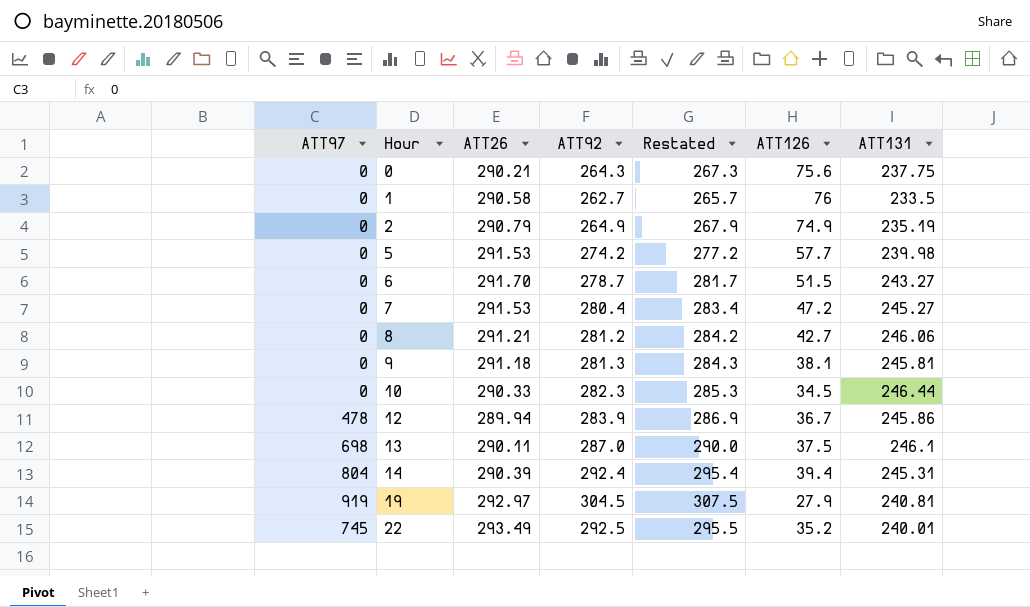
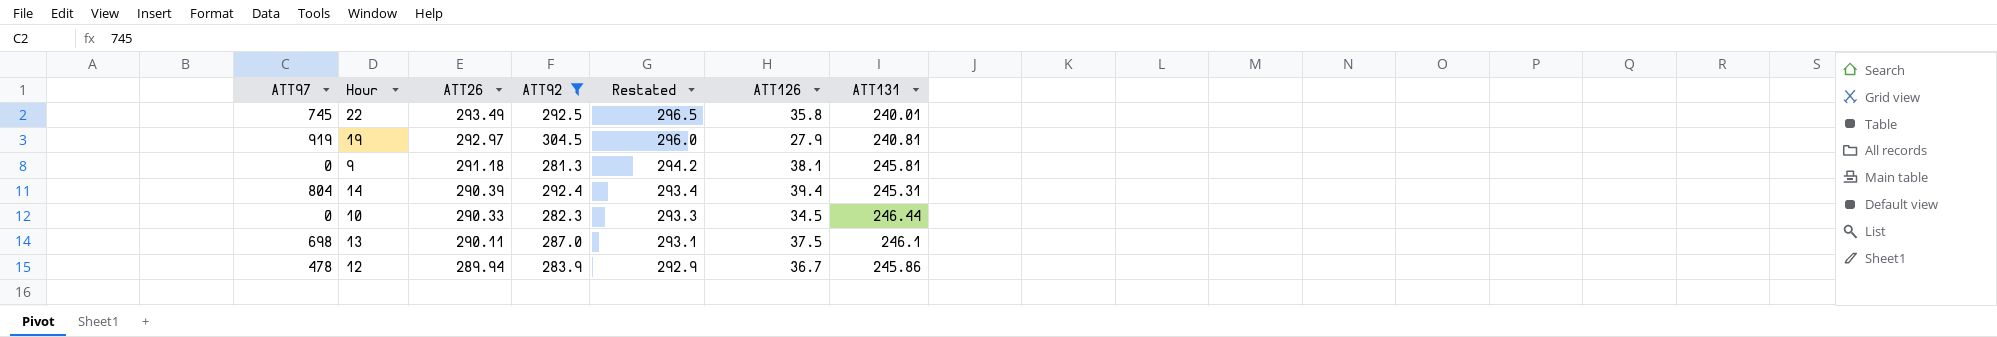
filter: none -> ATT92 >= 281.3
row order: Hour ascending -> ATT26 descending
column Restated | formula: [ATT92] + 3 -> [ATT26] + 3
22 | ATT126: 35.2 -> 35.8

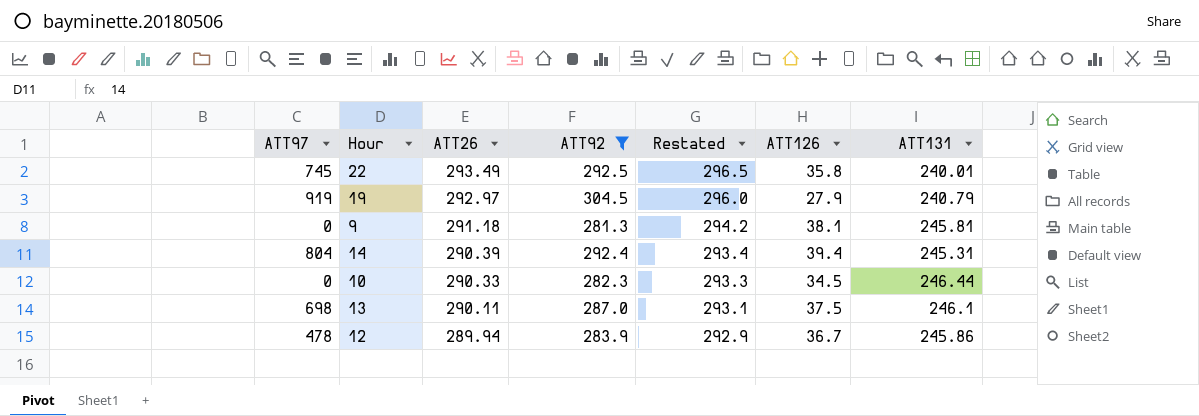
19 | ATT131: 240.81 -> 240.79

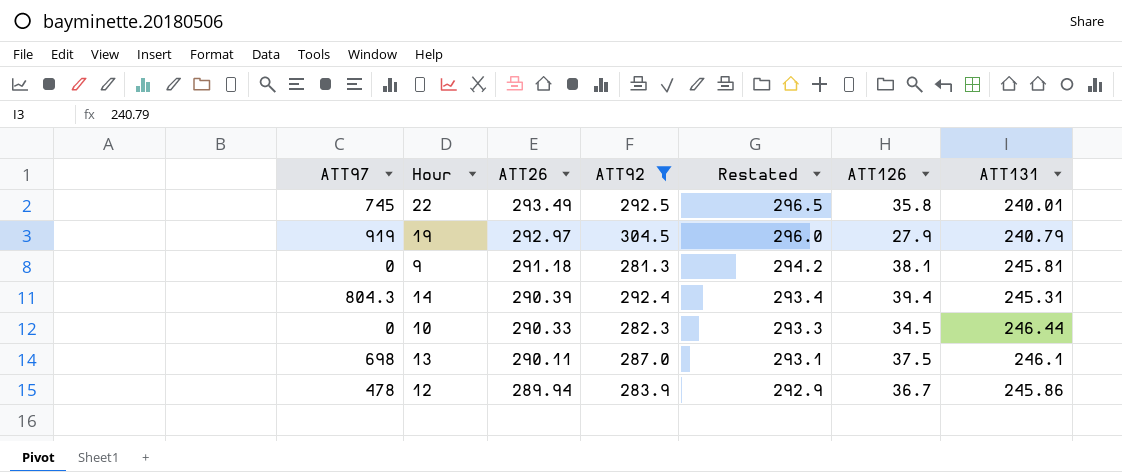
14 | ATT97: 804 -> 804.3

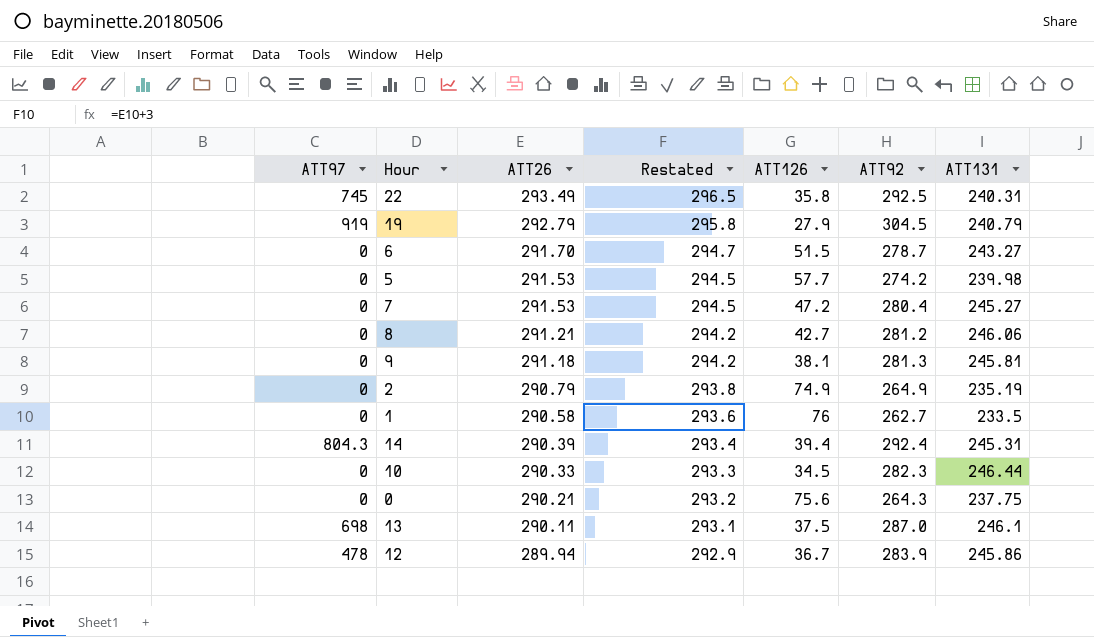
filter: ATT92 >= 281.3 -> none
column ATT92 | position: 4 -> 6
22 | ATT131: 240.01 -> 240.31
19 | ATT26: 292.97 -> 292.79
19 | Restated: 296.0 -> 295.8

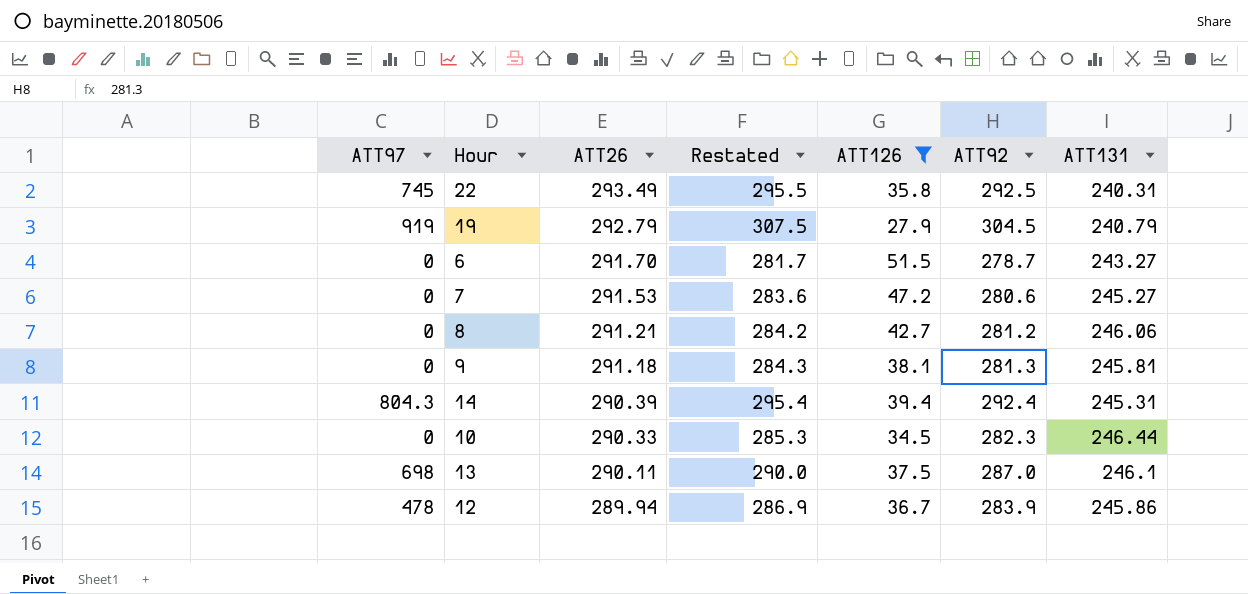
filter: none -> ATT126 <= 51.5
column Restated | formula: [ATT26] + 3 -> [ATT92] + 3
7 | ATT92: 280.4 -> 280.6

